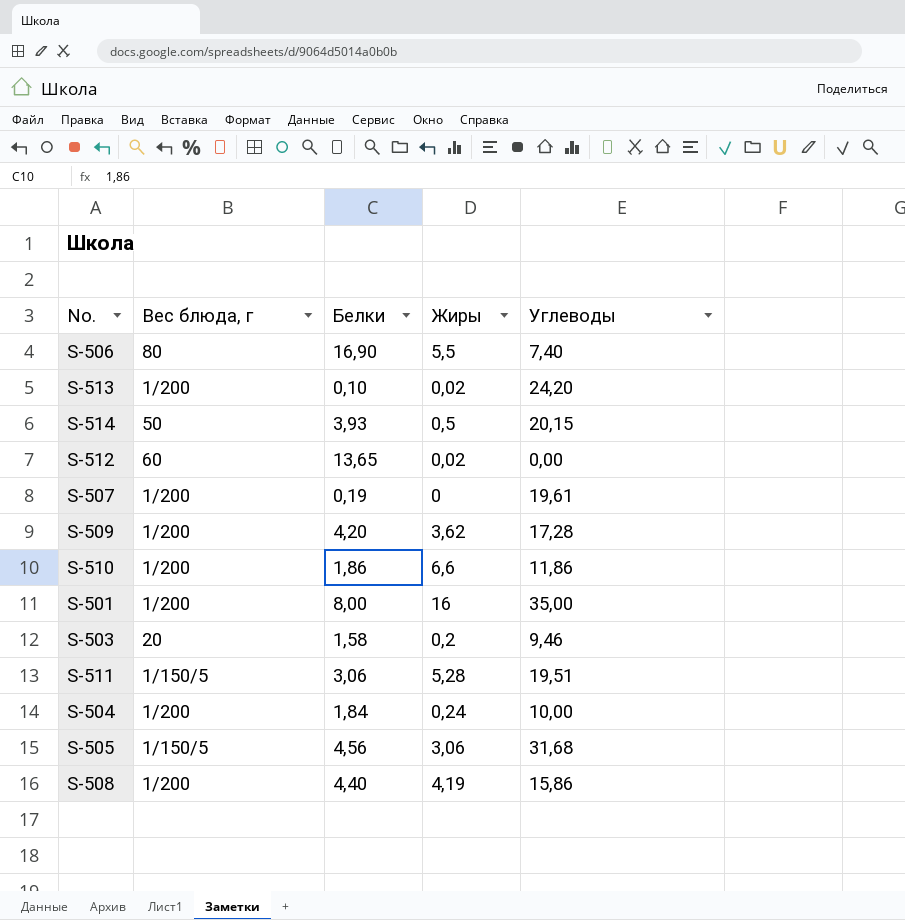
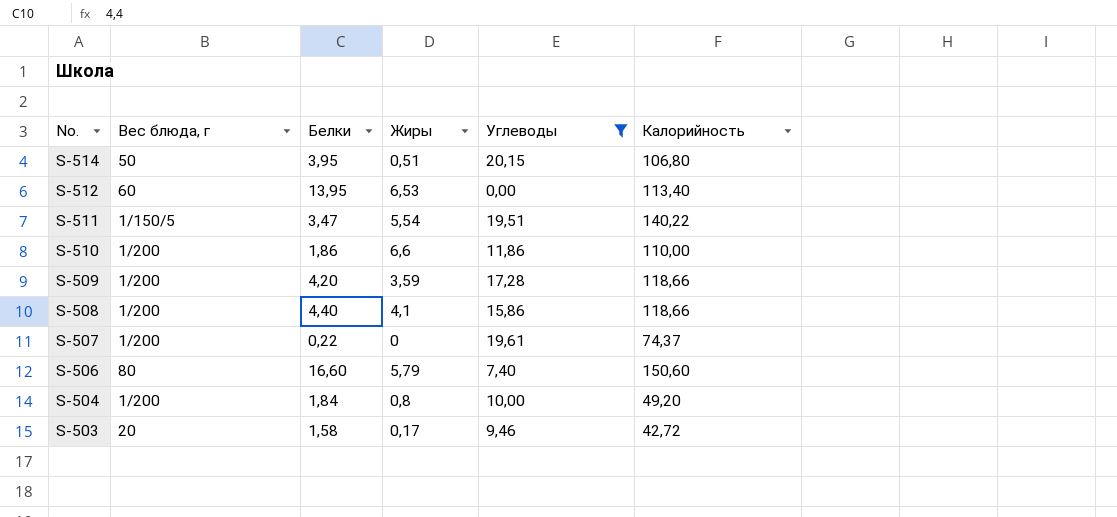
filter: none -> Углеводы <= 20,15
row order: none -> No. descending
column Калорийность | position: none -> 6
S-514 | Белки: 3,93 -> 3,95
S-514 | Жиры: 0,5 -> 0,51
S-512 | Белки: 13,65 -> 13,95
S-512 | Жиры: 0,02 -> 6,53
S-511 | Белки: 3,06 -> 3,47
S-511 | Жиры: 5,28 -> 5,54
S-509 | Жиры: 3,62 -> 3,59
S-508 | Жиры: 4,19 -> 4,1
S-507 | Белки: 0,19 -> 0,22
S-506 | Белки: 16,90 -> 16,60
S-506 | Жиры: 5,5 -> 5,79
S-504 | Жиры: 0,24 -> 0,8
S-503 | Жиры: 0,2 -> 0,17

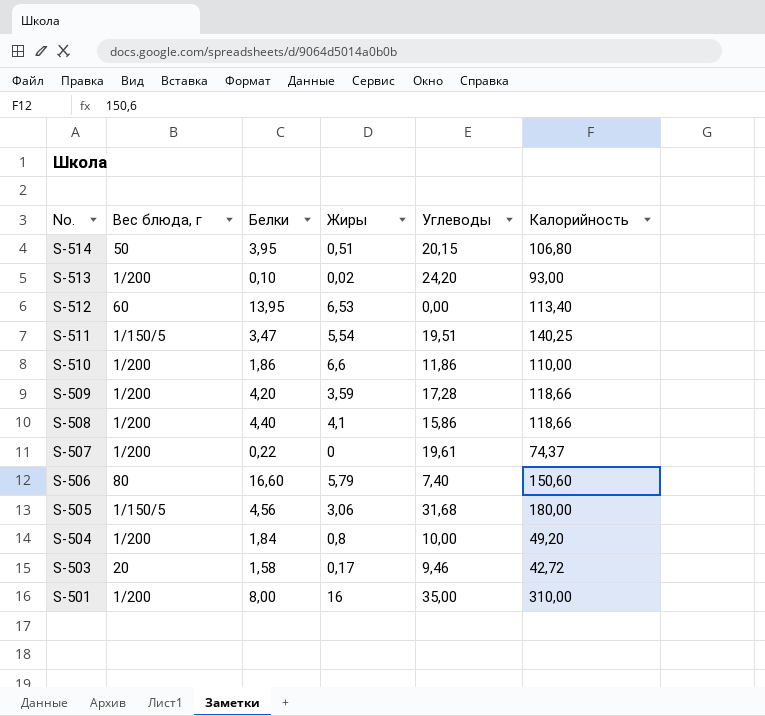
filter: Углеводы <= 20,15 -> none
S-511 | Калорийность: 140,22 -> 140,25

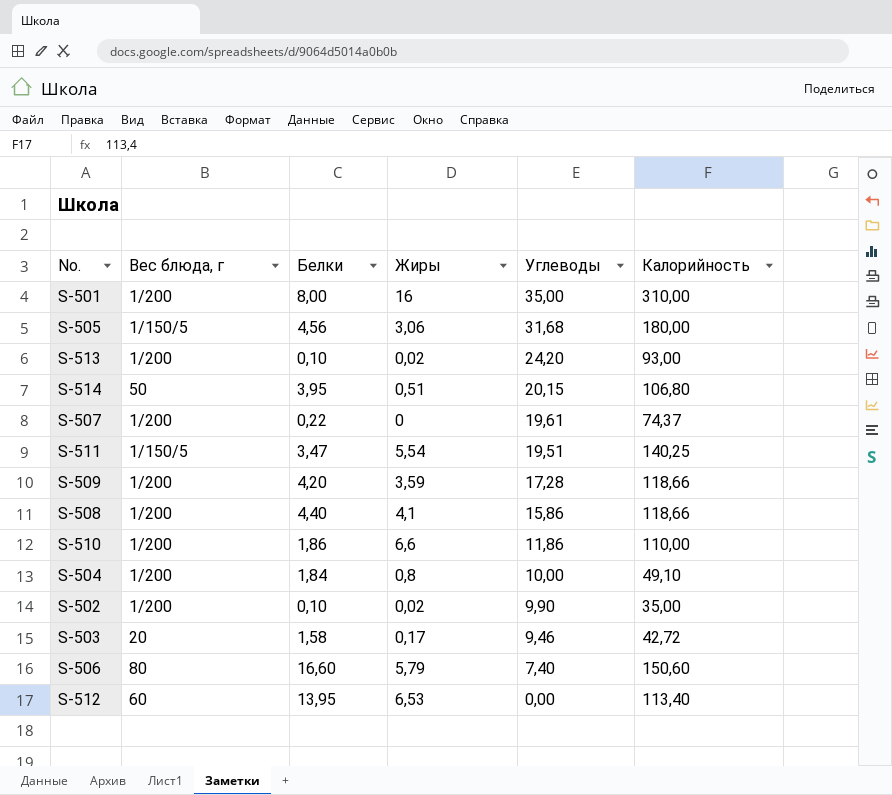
row order: No. descending -> Углеводы descending
S-504 | Калорийность: 49,20 -> 49,10
row S-502: none -> 1/200 | 0,10 | 0,02 | 9,90 | 35,00

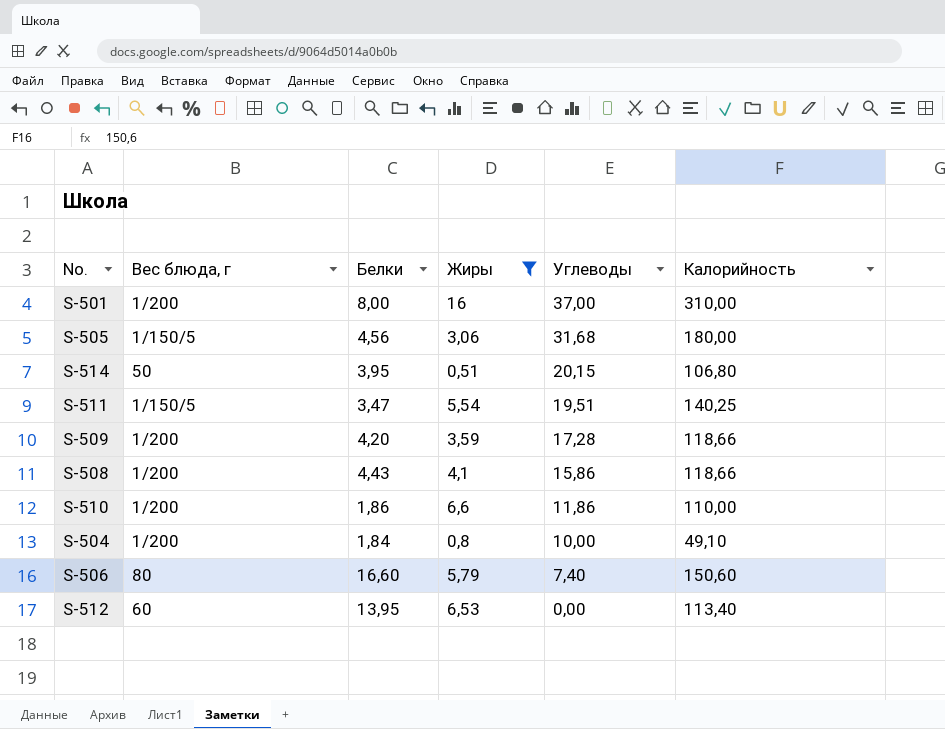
filter: none -> Жиры >= 0,51
S-501 | Углеводы: 35,00 -> 37,00
S-508 | Белки: 4,40 -> 4,43

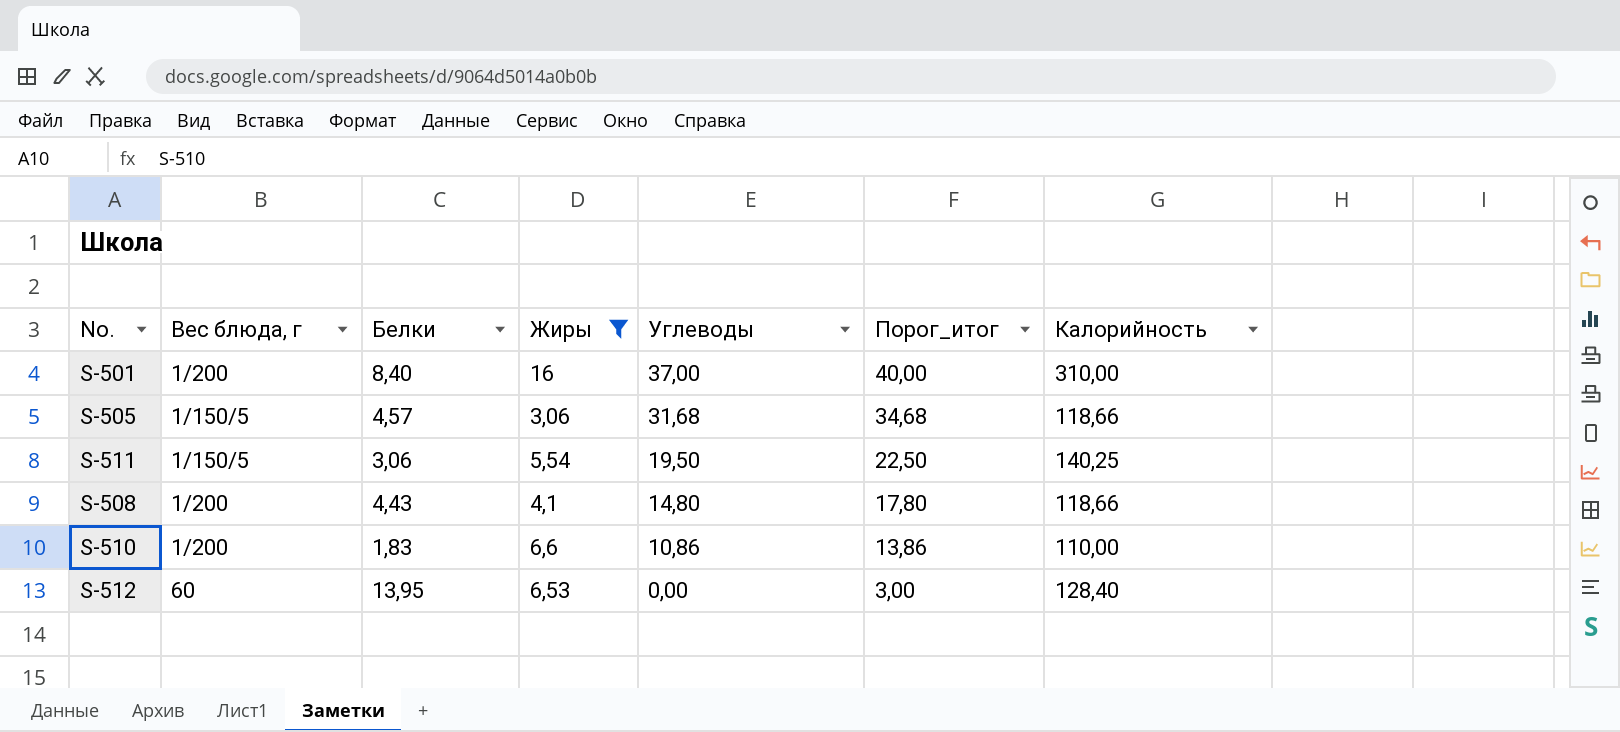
column Порог_итог | formula: none -> [Углеводы] + 3
row S-514: 50 | 3,95 | 0,51 | 20,15 | 106,80 -> none
row S-509: 1/200 | 4,20 | 3,59 | 17,28 | 118,66 -> none
row S-504: 1/200 | 1,84 | 0,8 | 10,00 | 49,10 -> none
row S-506: 80 | 16,60 | 5,79 | 7,40 | 150,60 -> none
S-501 | Белки: 8,00 -> 8,40
S-505 | Белки: 4,56 -> 4,57
S-505 | Калорийность: 180,00 -> 118,66
S-511 | Белки: 3,47 -> 3,06
S-511 | Углеводы: 19,51 -> 19,50
S-508 | Углеводы: 15,86 -> 14,80
S-510 | Белки: 1,86 -> 1,83
S-510 | Углеводы: 11,86 -> 10,86
S-512 | Калорийность: 113,40 -> 128,40

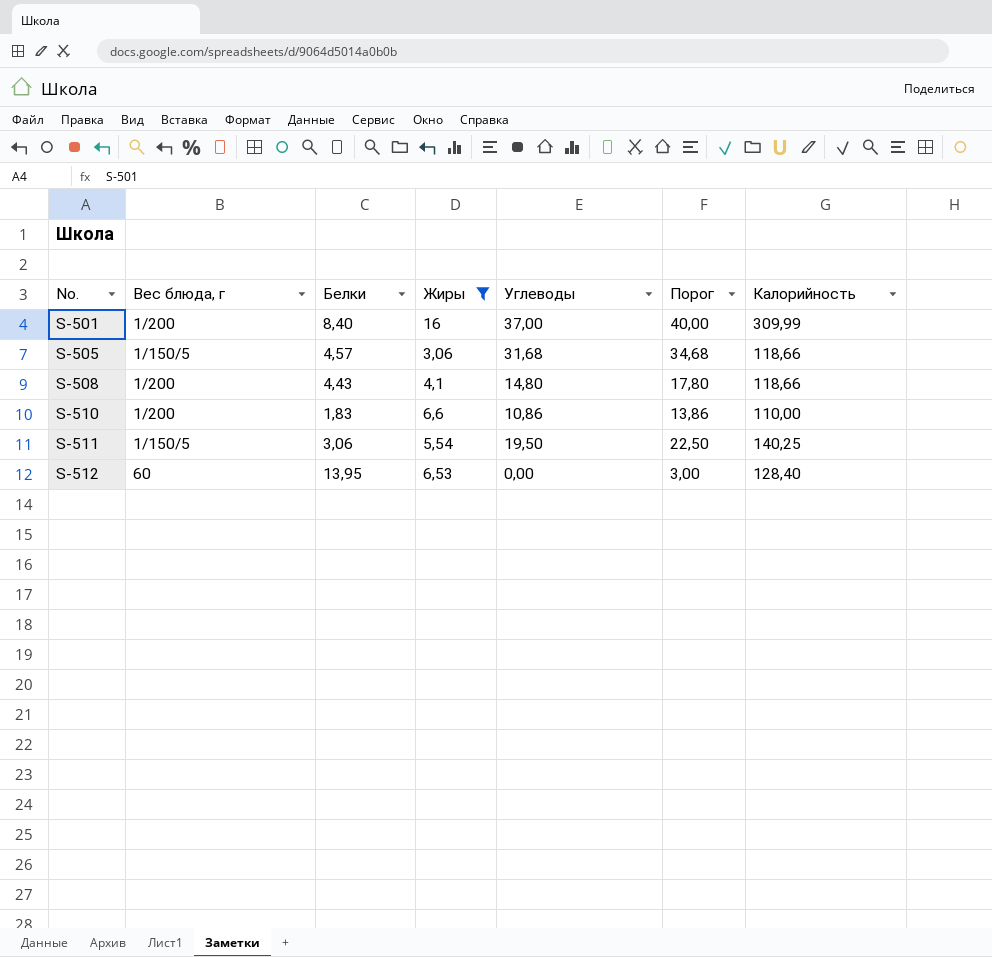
row order: Углеводы descending -> No. ascending
column name: Порог_итог -> Порог
S-501 | Калорийность: 310,00 -> 309,99

